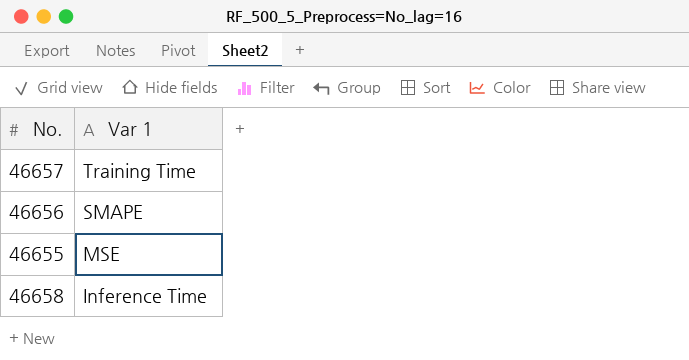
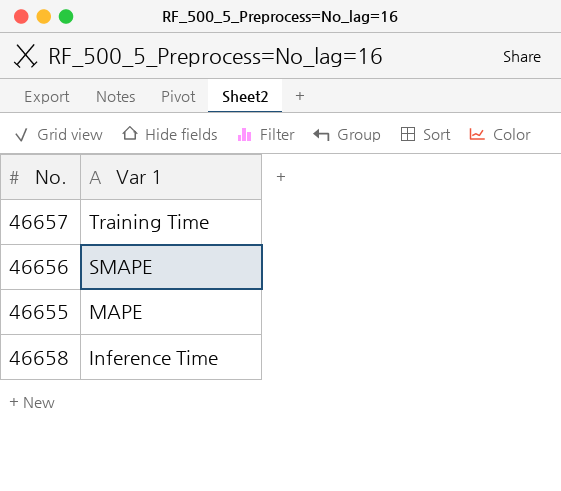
46655 | Var 1: MSE -> MAPE

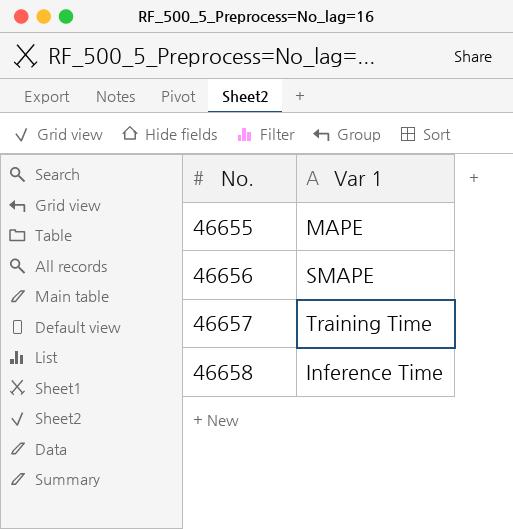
row order: Var 1 descending -> No. ascending

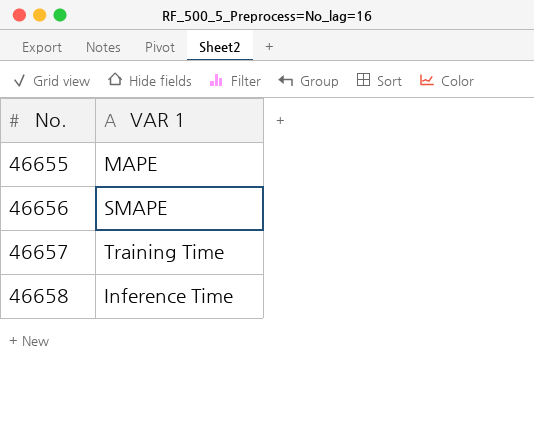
column name: Var 1 -> VAR 1

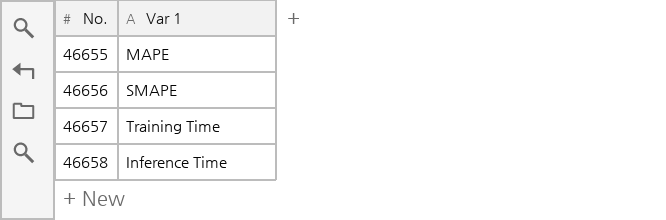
column name: VAR 1 -> Var 1

